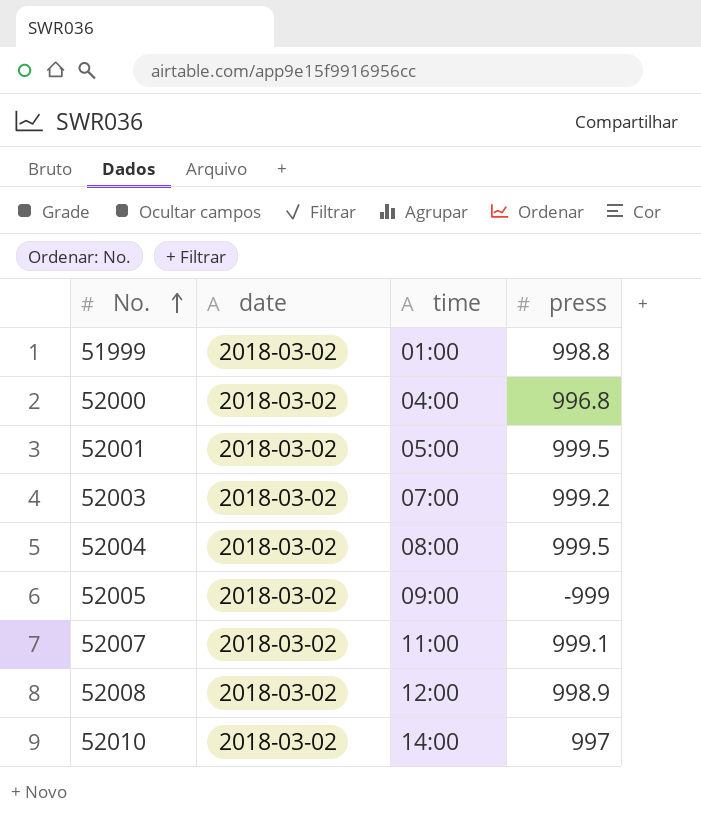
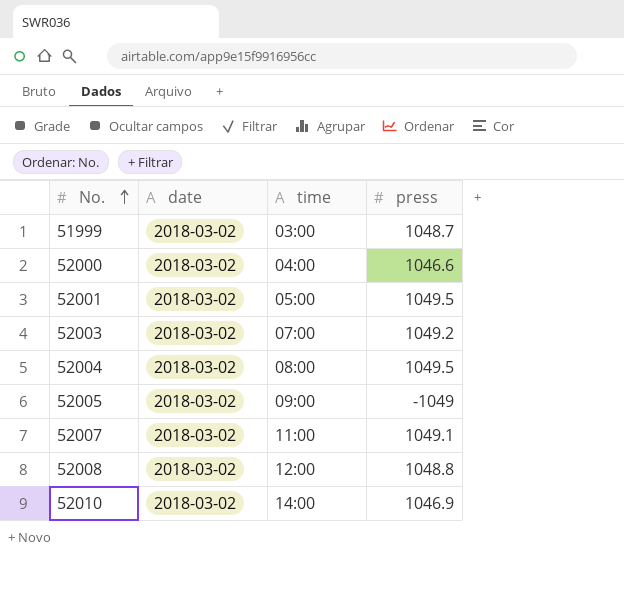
51999 | time: 01:00 -> 03:00
51999 | press: 998.8 -> 1048.7
52000 | press: 996.8 -> 1046.6
52001 | press: 999.5 -> 1049.5
52003 | press: 999.2 -> 1049.2
52004 | press: 999.5 -> 1049.5
52005 | press: -999 -> -1049
52007 | press: 999.1 -> 1049.1
52008 | press: 998.9 -> 1048.8
52010 | press: 997 -> 1046.9

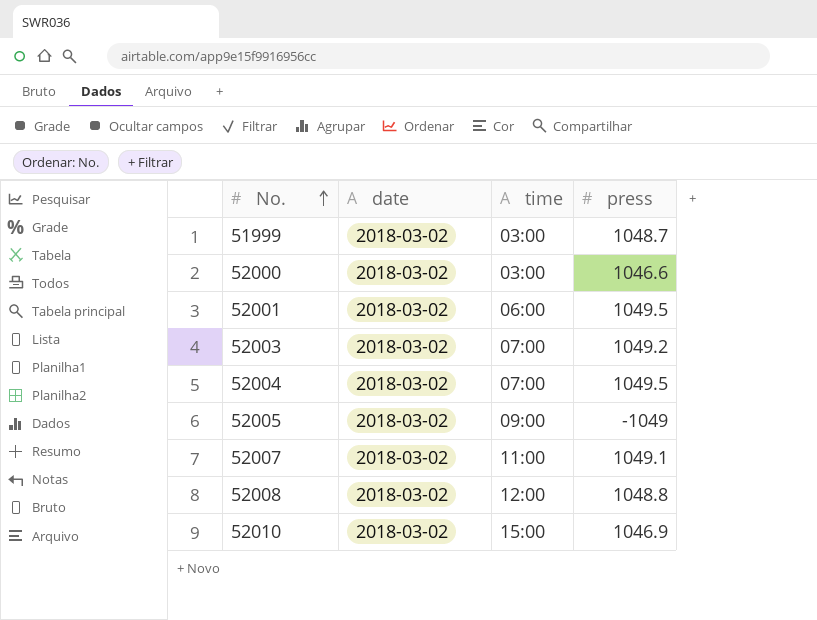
52000 | time: 04:00 -> 03:00
52001 | time: 05:00 -> 06:00
52004 | time: 08:00 -> 07:00
52010 | time: 14:00 -> 15:00

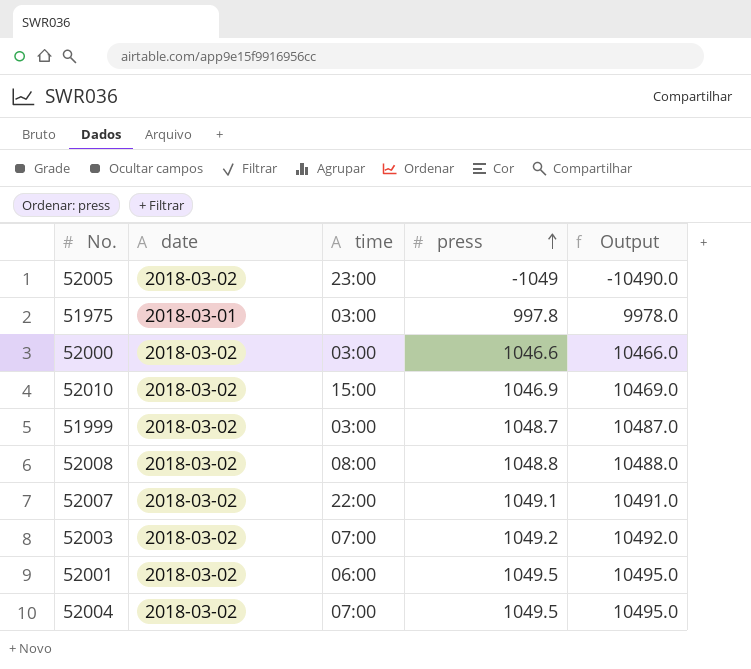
row order: No. ascending -> press ascending
column Output | formula: none -> [press] * 10
52005 | time: 09:00 -> 23:00
row 51975: none -> 2018-03-01 | 03:00 | 997.8 | 9978.0
52008 | time: 12:00 -> 08:00
52007 | time: 11:00 -> 22:00

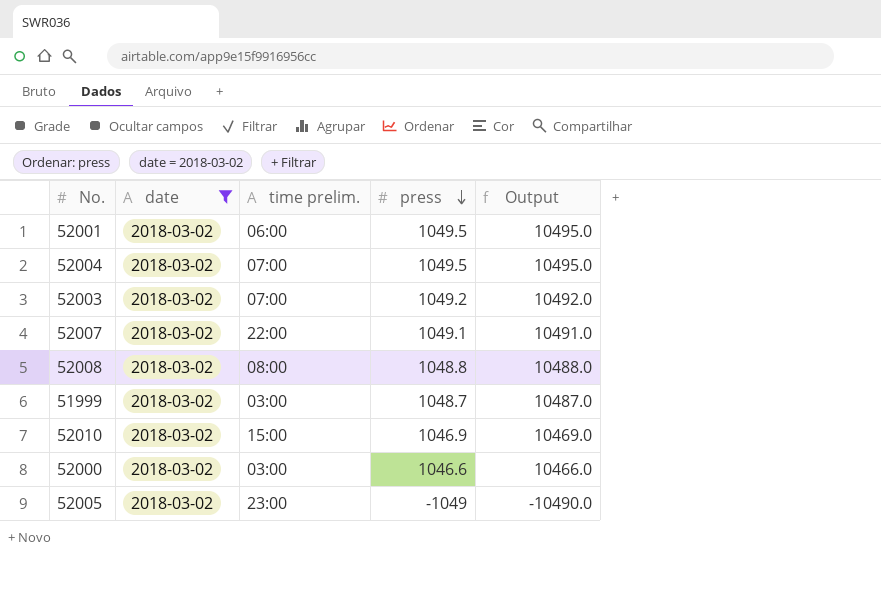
filter: none -> date = 2018-03-02
row order: press ascending -> press descending
column name: time -> time prelim.

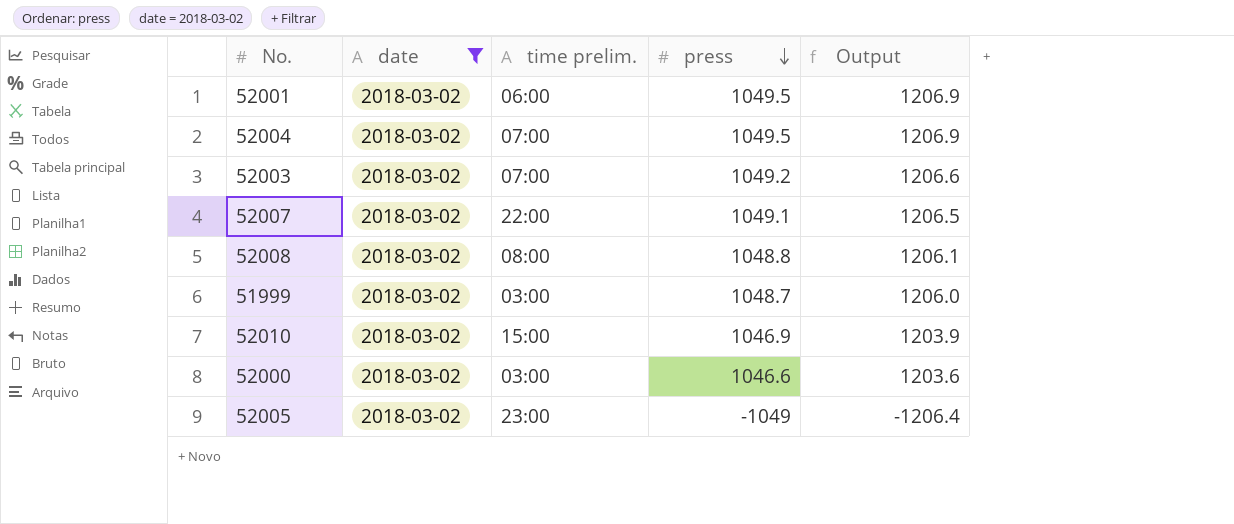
column Output | formula: [press] * 10 -> [press] * 1.15

